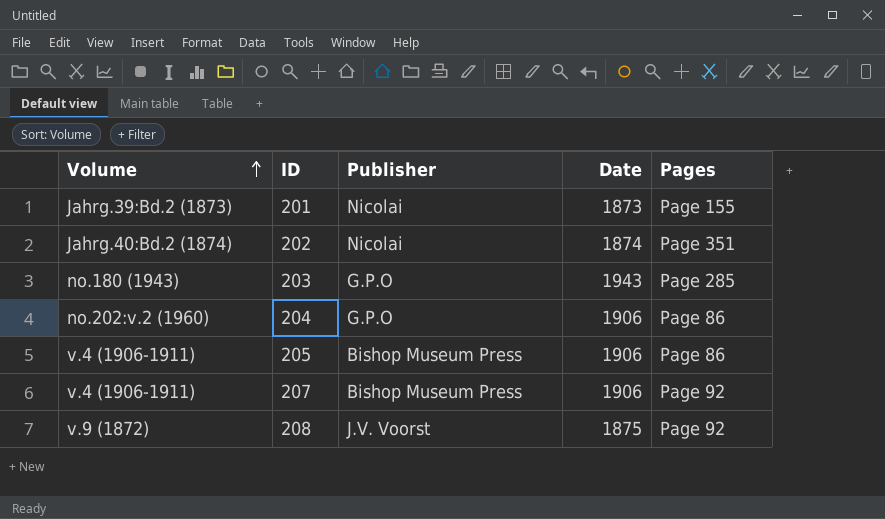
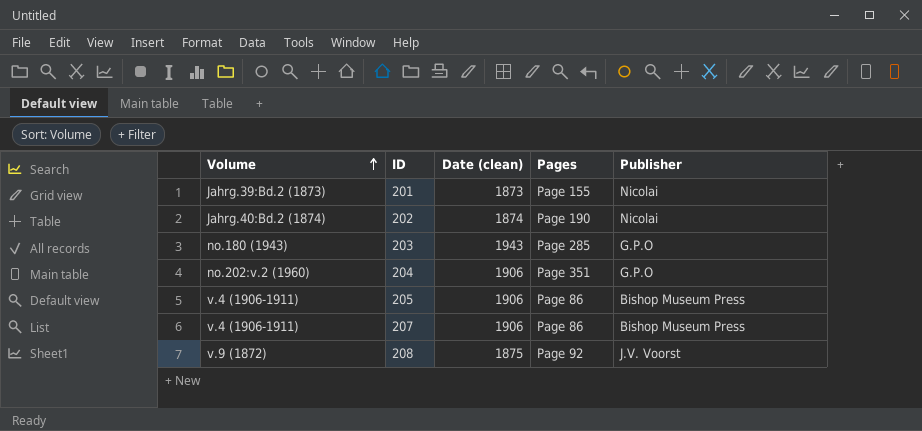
column name: Date -> Date (clean)
column Publisher | position: 3 -> 5
202 | Pages: Page 351 -> Page 190
204 | Pages: Page 86 -> Page 351
207 | Pages: Page 92 -> Page 86

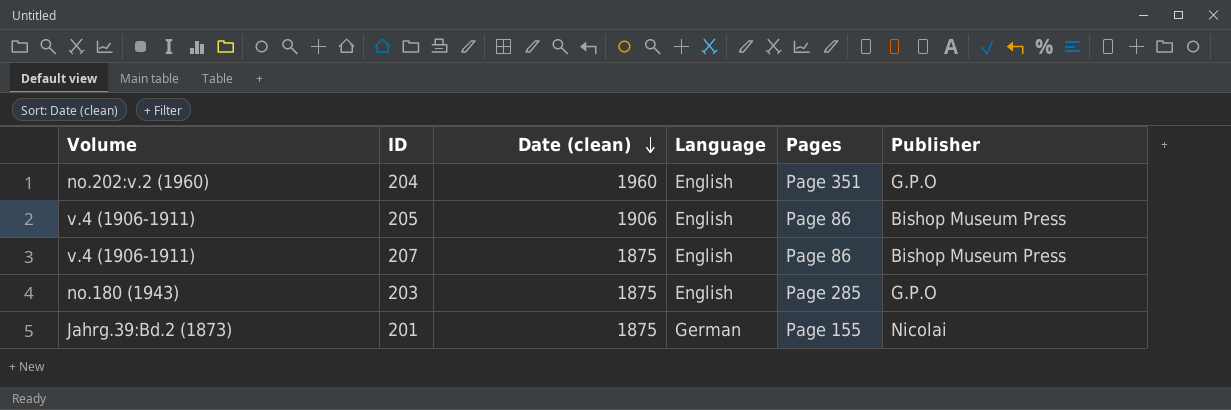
row order: Volume ascending -> Date (clean) descending
column Language | position: none -> 4
row 202: Jahrg.40:Bd.2 (1874) | 1874 | Page 190 | Nicolai -> none
row 208: v.9 (1872) | 1875 | Page 92 | J.V. Voorst -> none
204 | Date (clean): 1906 -> 1960
207 | Date (clean): 1906 -> 1875
203 | Date (clean): 1943 -> 1875
201 | Date (clean): 1873 -> 1875

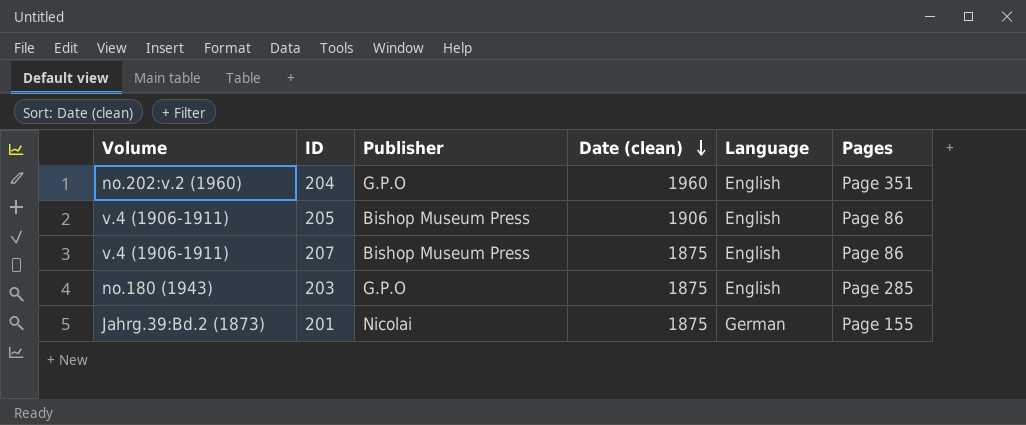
column Publisher | position: 6 -> 3

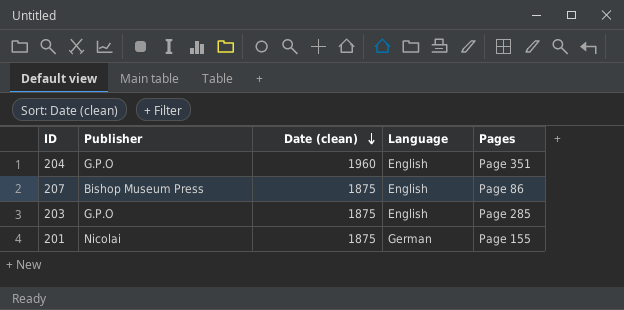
column Volume | position: 1 -> none
row 205: v.4 (1906-1911) | Bishop Museum Press | 1906 | English | Page 86 -> none

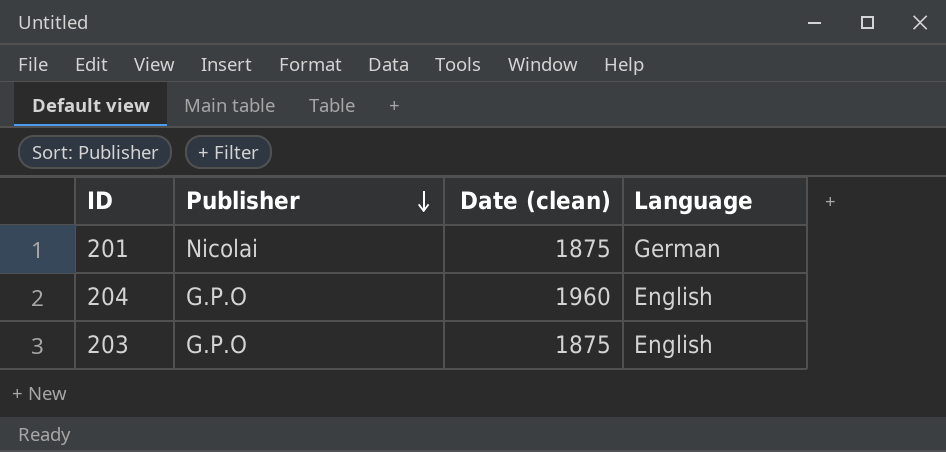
row order: Date (clean) descending -> Publisher descending
column Pages | position: 5 -> none
row 207: Bishop Museum Press | 1875 | English | Page 86 -> none

